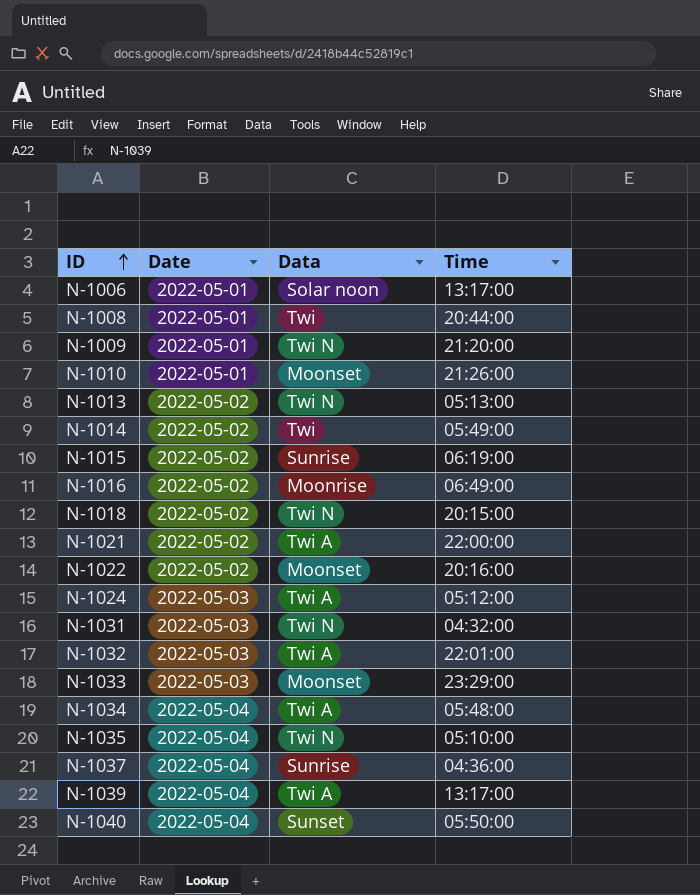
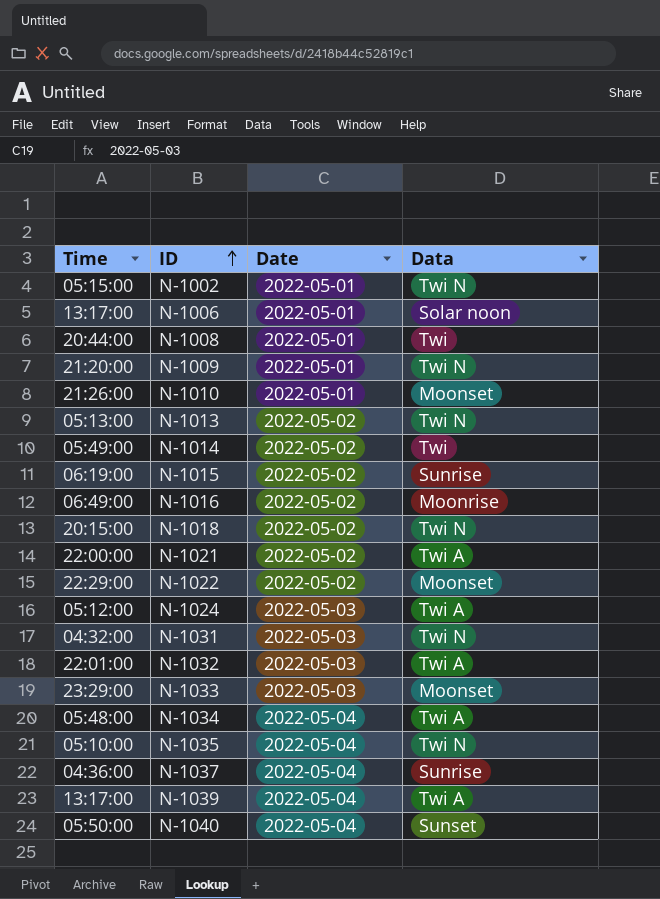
column Time | position: 4 -> 1
row N-1002: none -> 05:15:00 | 2022-05-01 | Twi N
N-1022 | Time: 20:16:00 -> 22:29:00

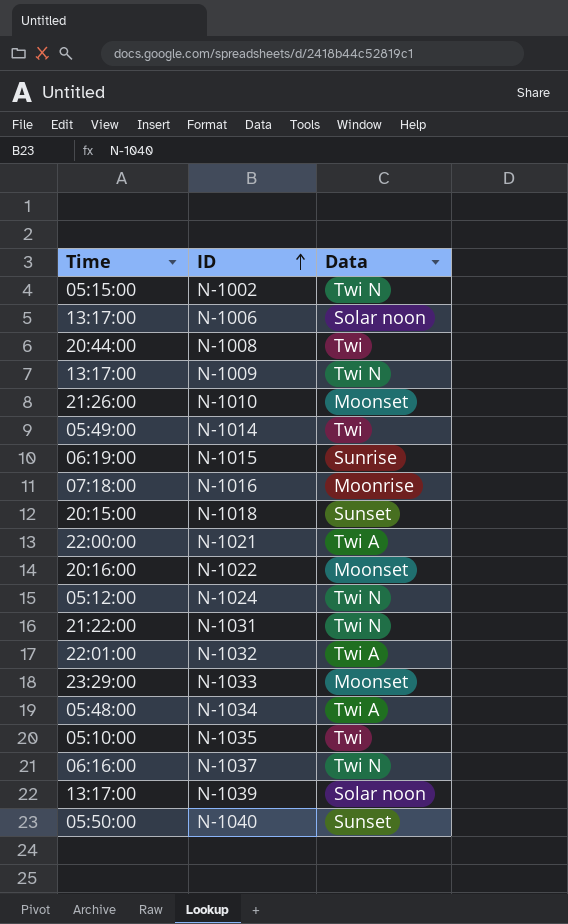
column Date | position: 3 -> none
row N-1013: 05:13:00 | 2022-05-02 | Twi N -> none
N-1009 | Time: 21:20:00 -> 13:17:00
N-1016 | Time: 06:49:00 -> 07:18:00
N-1018 | Data: Twi N -> Sunset
N-1022 | Time: 22:29:00 -> 20:16:00
N-1024 | Data: Twi A -> Twi N
N-1031 | Time: 04:32:00 -> 21:22:00
N-1035 | Data: Twi N -> Twi
N-1037 | Time: 04:36:00 -> 06:16:00
N-1037 | Data: Sunrise -> Twi N
N-1039 | Data: Twi A -> Solar noon

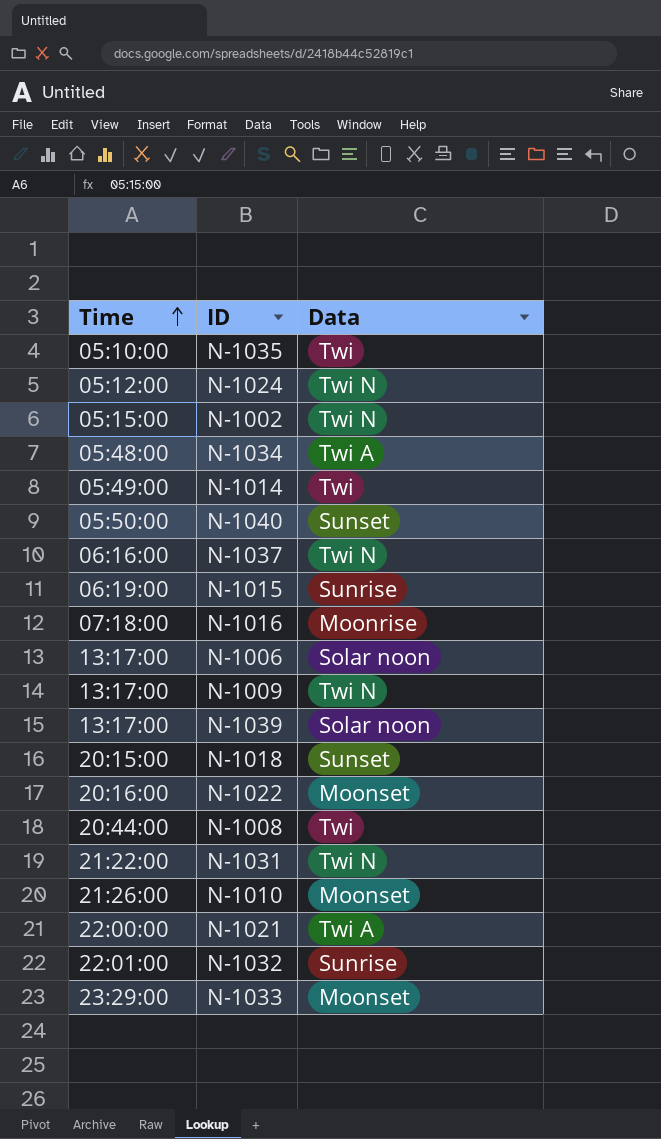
row order: ID ascending -> Time ascending
N-1032 | Data: Twi A -> Sunrise

